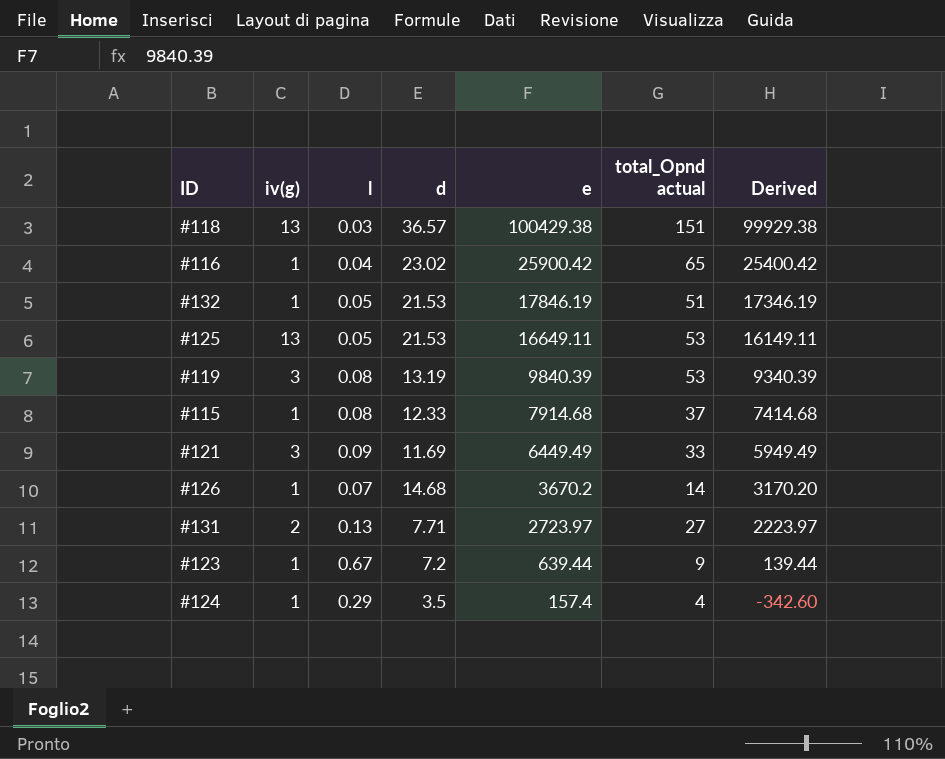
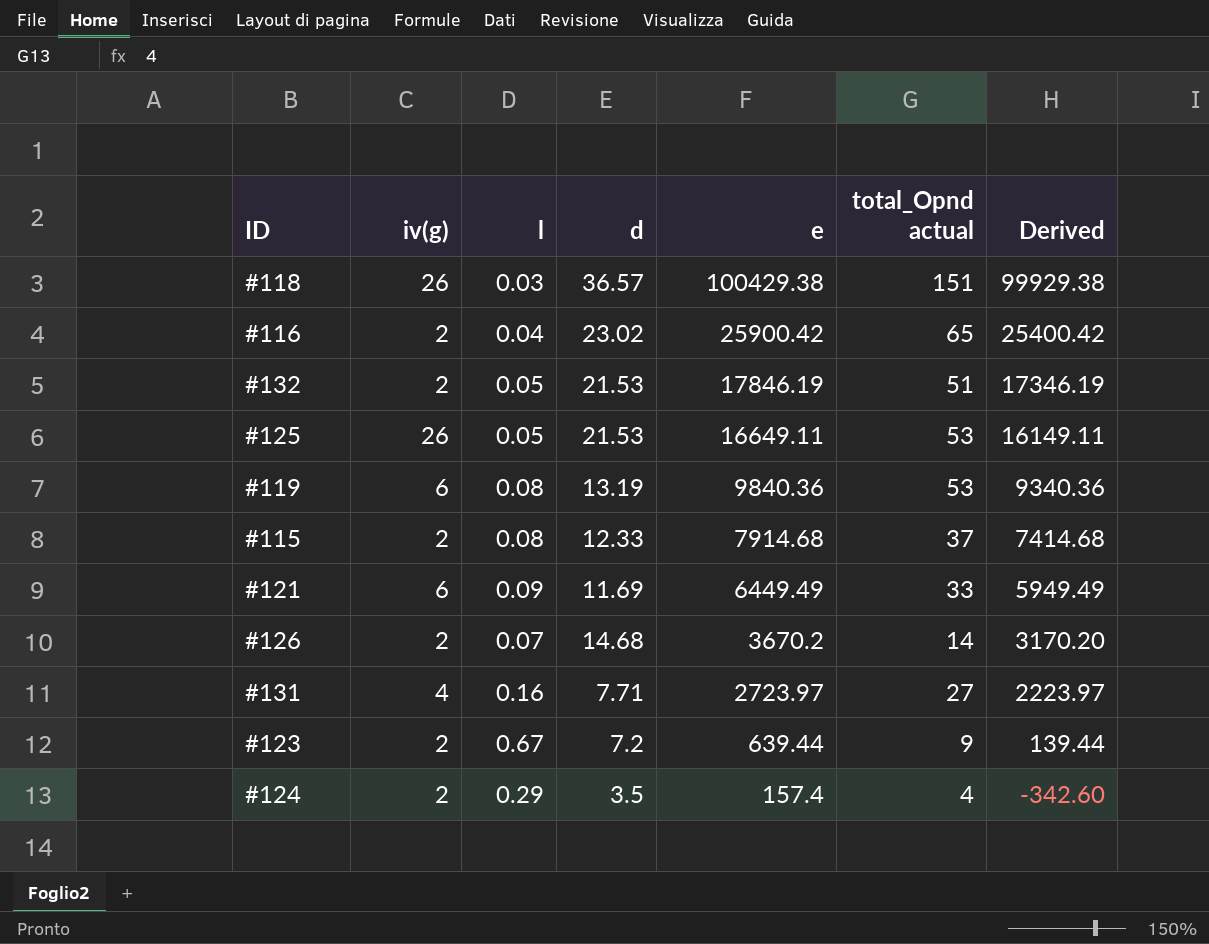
#118 | iv(g): 13 -> 26
#116 | iv(g): 1 -> 2
#132 | iv(g): 1 -> 2
#125 | iv(g): 13 -> 26
#119 | iv(g): 3 -> 6
#119 | e: 9840.39 -> 9840.36
#119 | Derived: 9340.39 -> 9340.36
#115 | iv(g): 1 -> 2
#121 | iv(g): 3 -> 6
#126 | iv(g): 1 -> 2
#131 | iv(g): 2 -> 4
#131 | l: 0.13 -> 0.16
#123 | iv(g): 1 -> 2
#124 | iv(g): 1 -> 2

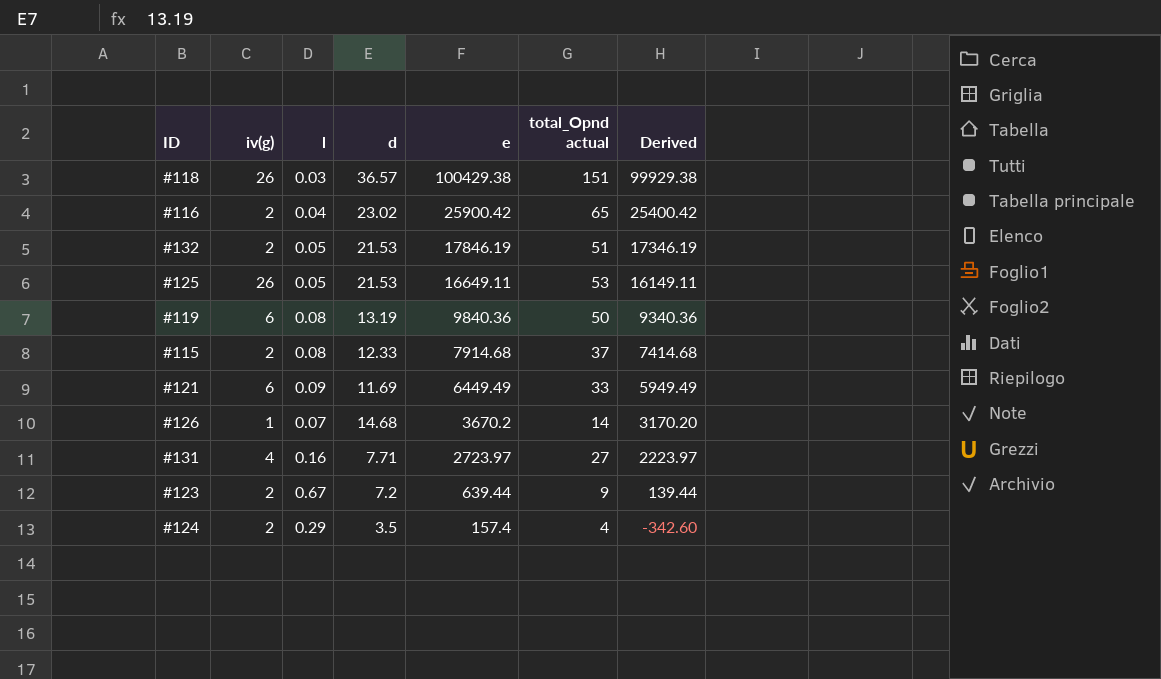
#119 | total_Opnd actual: 53 -> 50
#126 | iv(g): 2 -> 1

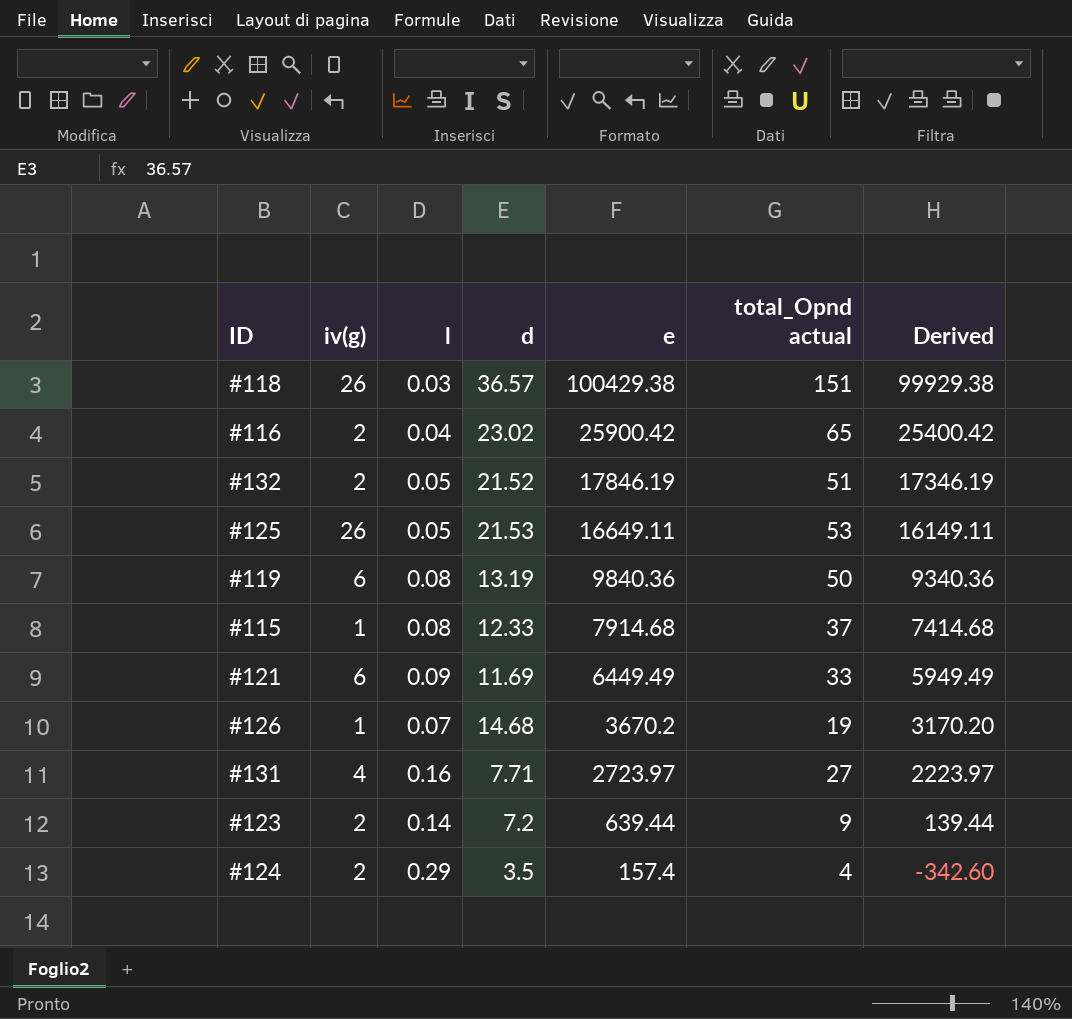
#132 | d: 21.53 -> 21.52
#115 | iv(g): 2 -> 1
#126 | total_Opnd actual: 14 -> 19
#123 | l: 0.67 -> 0.14

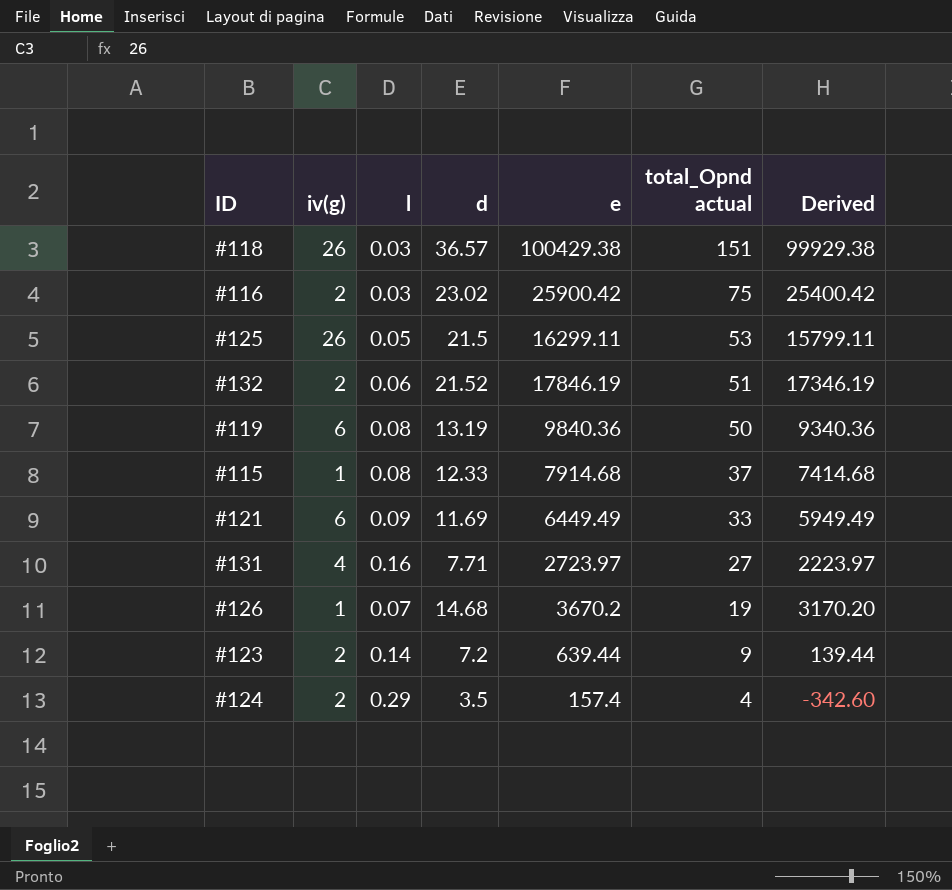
row order: e descending -> total_Opnd actual descending
#116 | l: 0.04 -> 0.03
#116 | total_Opnd actual: 65 -> 75
#125 | d: 21.53 -> 21.5
#125 | e: 16649.11 -> 16299.11
#125 | Derived: 16149.11 -> 15799.11
#132 | l: 0.05 -> 0.06

